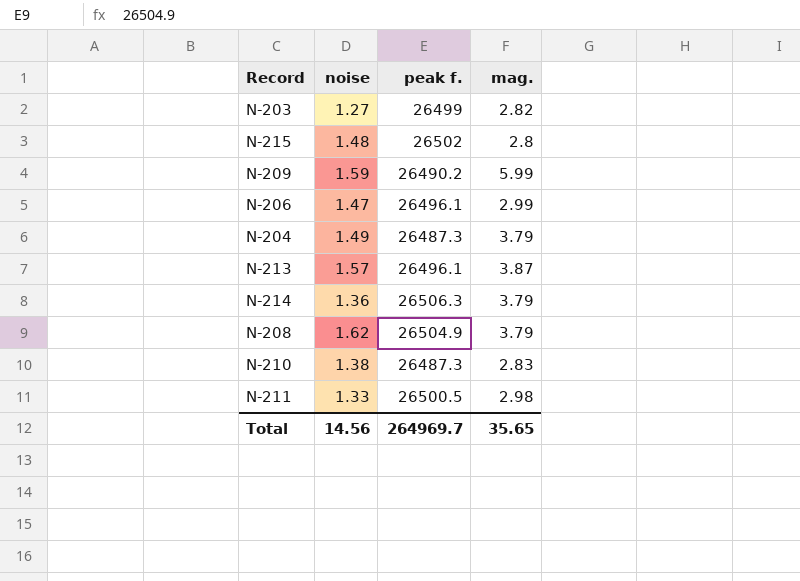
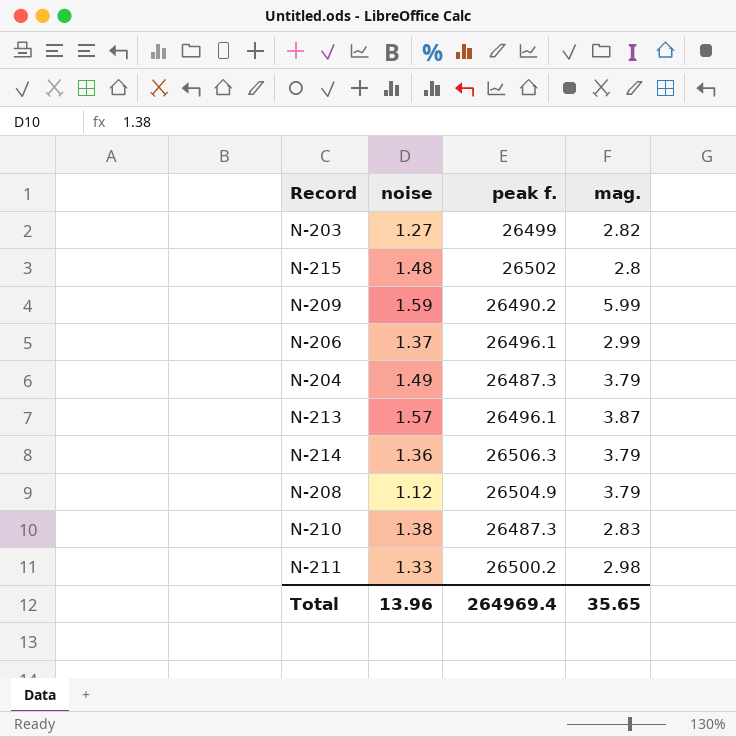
N-206 | noise: 1.47 -> 1.37
N-208 | noise: 1.62 -> 1.12
N-211 | peak f.: 26500.5 -> 26500.2
Total | noise: 14.56 -> 13.96
Total | peak f.: 264969.7 -> 264969.4

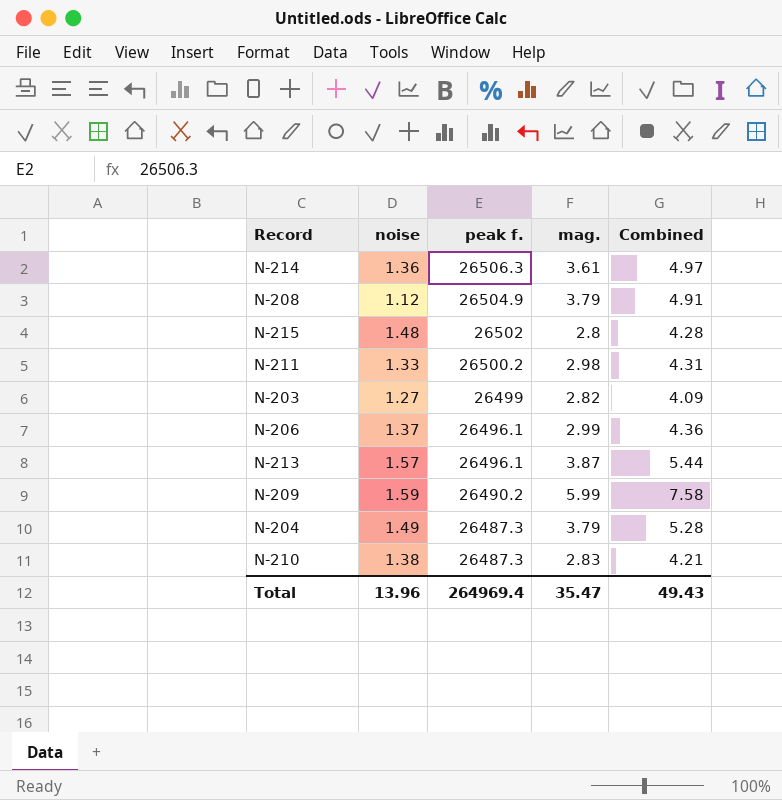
row order: none -> peak f. descending
column Combined | formula: none -> [noise] + [mag.]
N-214 | mag.: 3.79 -> 3.61
Total | mag.: 35.65 -> 35.47

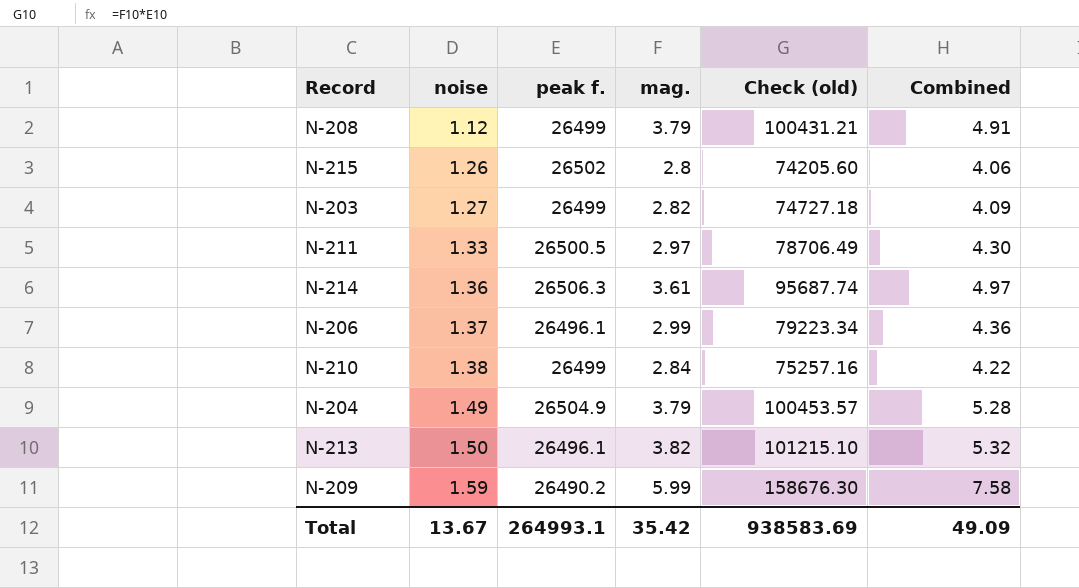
row order: peak f. descending -> noise ascending
column Check (old) | formula: none -> [peak f.] * [mag.]
N-208 | peak f.: 26504.9 -> 26499
N-215 | noise: 1.48 -> 1.26
N-215 | Combined: 4.28 -> 4.06
N-211 | peak f.: 26500.2 -> 26500.5
N-211 | mag.: 2.98 -> 2.97
N-211 | Combined: 4.31 -> 4.30
N-210 | peak f.: 26487.3 -> 26499
N-210 | mag.: 2.83 -> 2.84
N-210 | Combined: 4.21 -> 4.22
N-204 | peak f.: 26487.3 -> 26504.9
N-213 | noise: 1.57 -> 1.50
N-213 | mag.: 3.87 -> 3.82
N-213 | Combined: 5.44 -> 5.32
Total | noise: 13.96 -> 13.67
Total | peak f.: 264969.4 -> 264993.1
Total | mag.: 35.47 -> 35.42
Total | Combined: 49.43 -> 49.09

